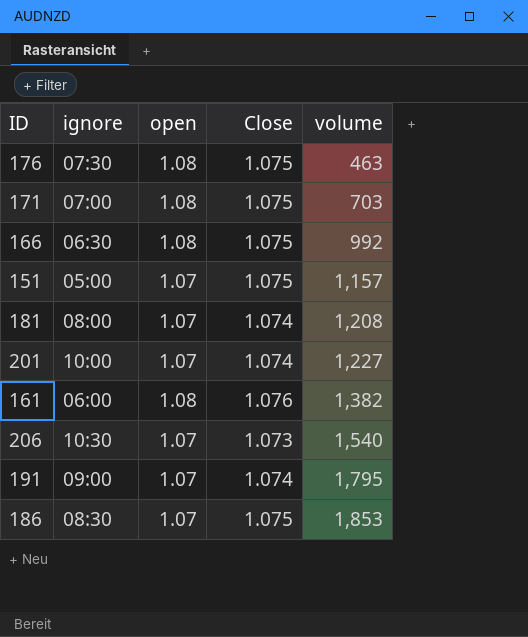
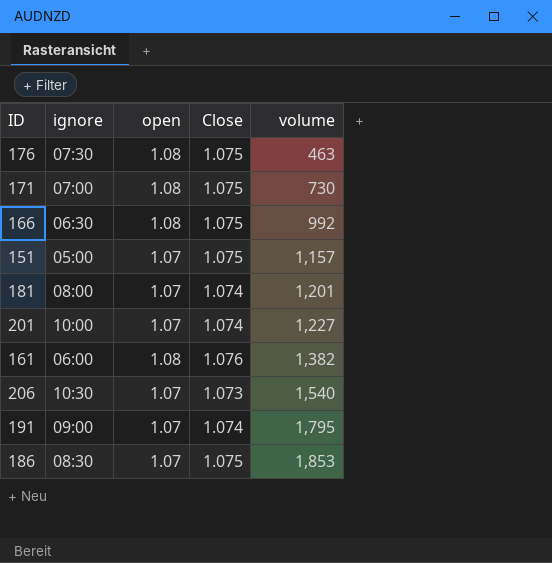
171 | volume: 703 -> 730
181 | volume: 1,208 -> 1,201

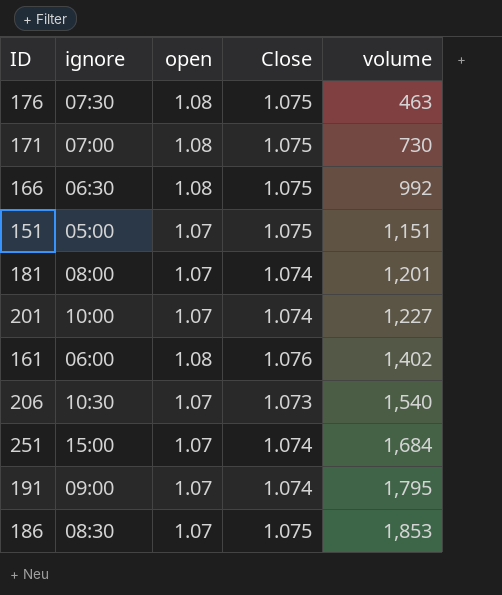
151 | volume: 1,157 -> 1,151
161 | volume: 1,382 -> 1,402
row 251: none -> 15:00 | 1.07 | 1.074 | 1,684

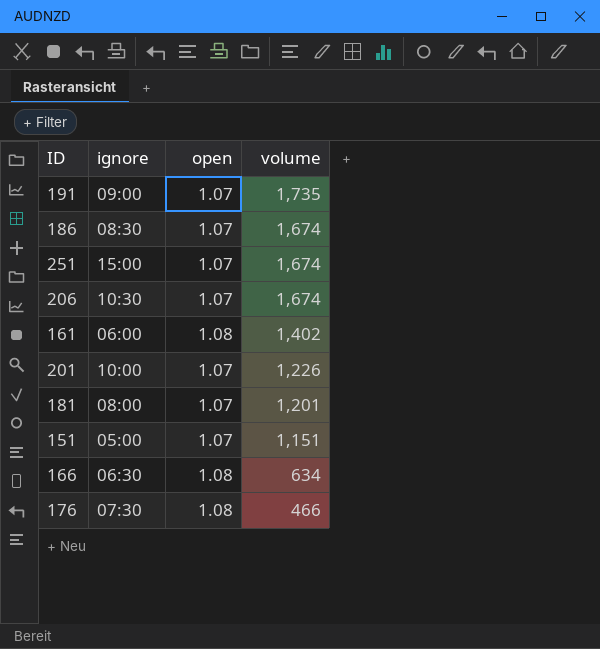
row order: volume ascending -> volume descending
column Close | position: 4 -> none
row 171: 07:00 | 1.08 | 1.075 | 730 -> none
191 | volume: 1,795 -> 1,735
186 | volume: 1,853 -> 1,674
251 | volume: 1,684 -> 1,674
206 | volume: 1,540 -> 1,674
201 | volume: 1,227 -> 1,226
166 | volume: 992 -> 634
176 | volume: 463 -> 466

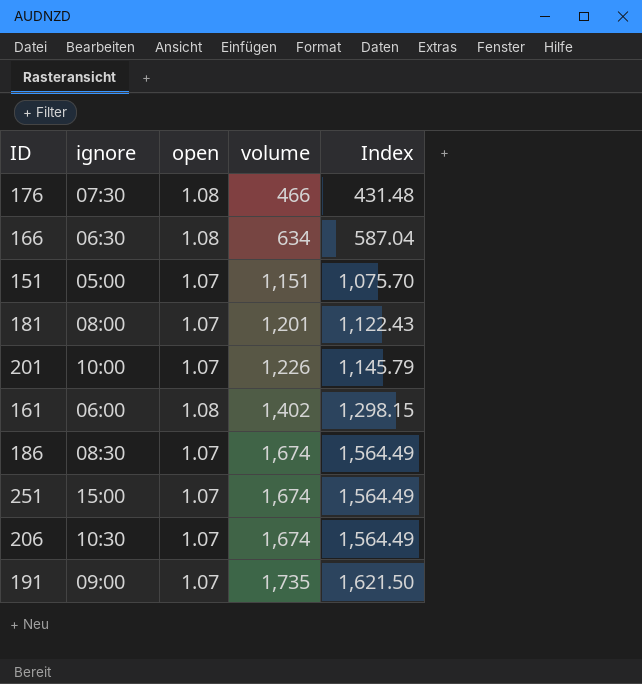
row order: volume descending -> volume ascending
column Index | formula: none -> [volume] / [open]

